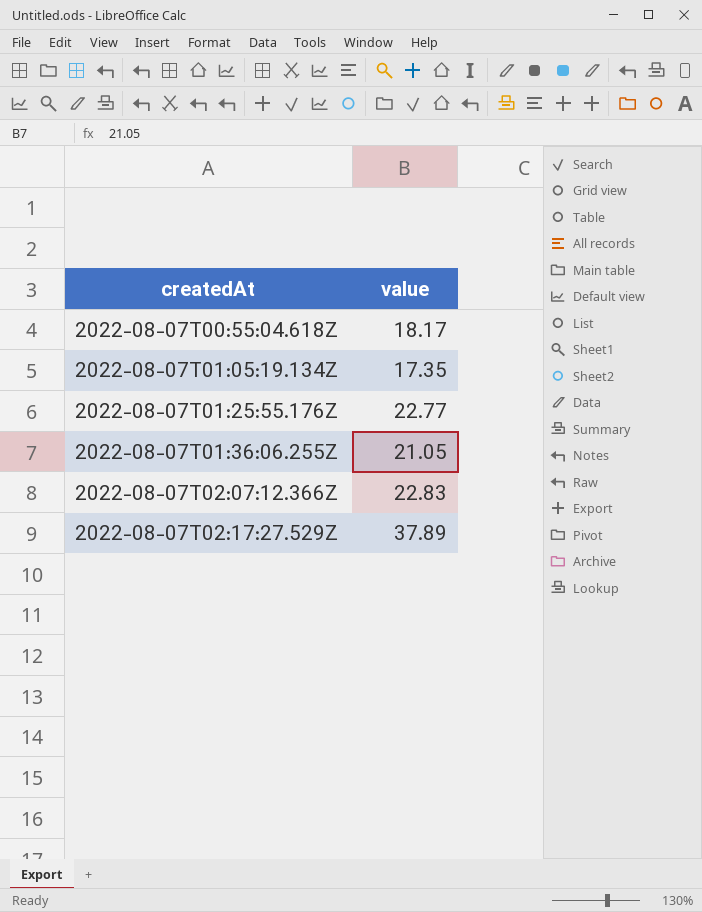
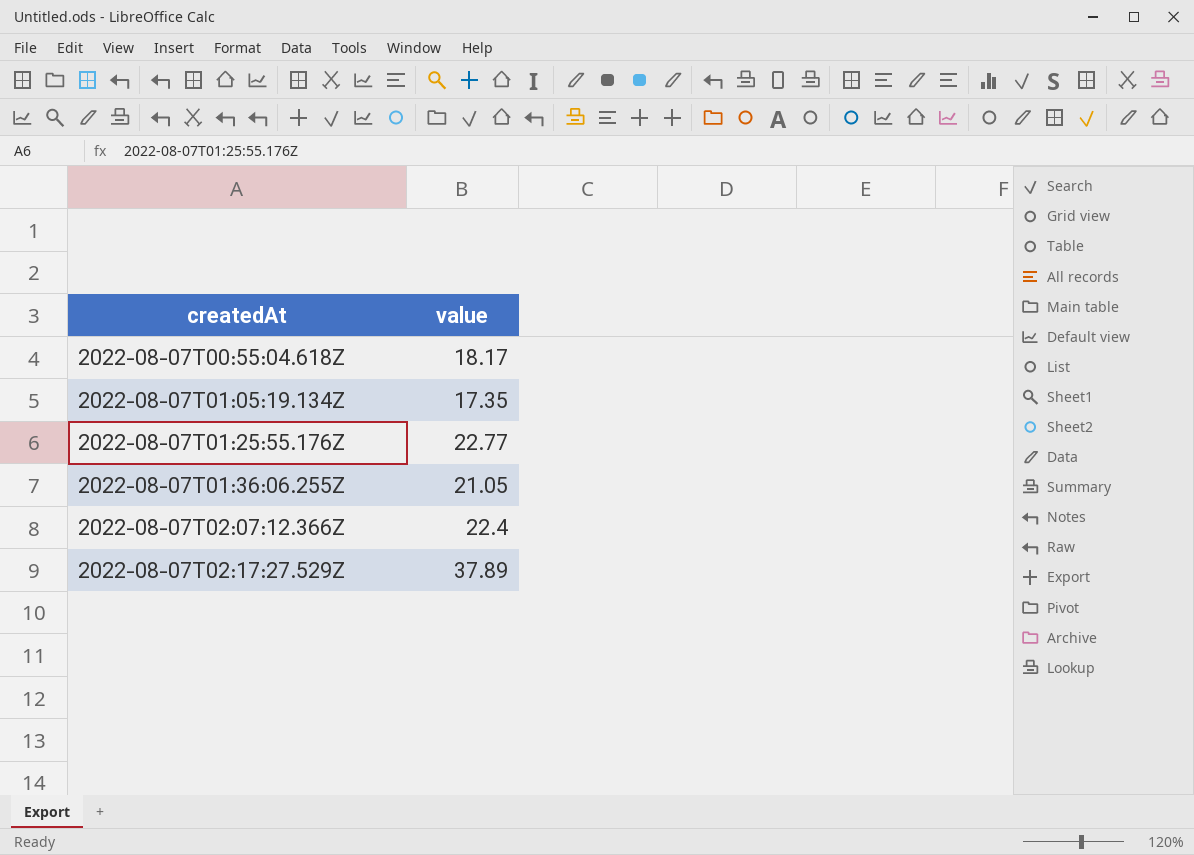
2022-08-07T02:07:12.366Z | value: 22.83 -> 22.4

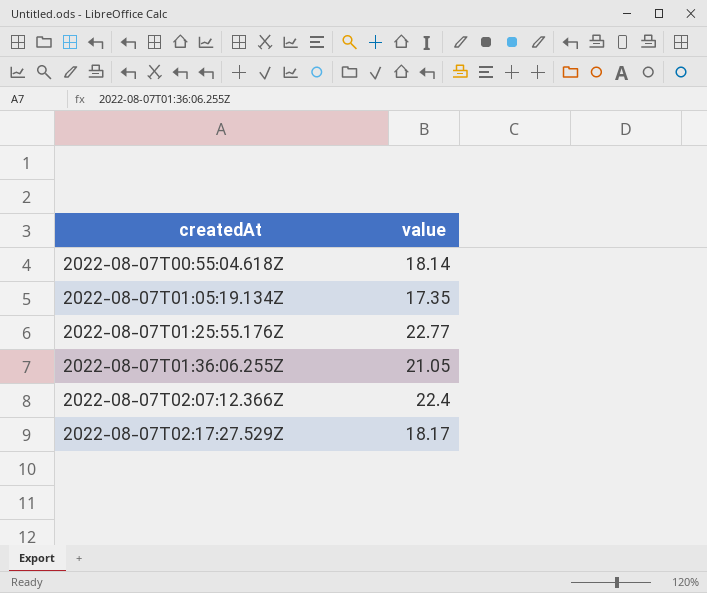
2022-08-07T00:55:04.618Z | value: 18.17 -> 18.14
2022-08-07T02:17:27.529Z | value: 37.89 -> 18.17

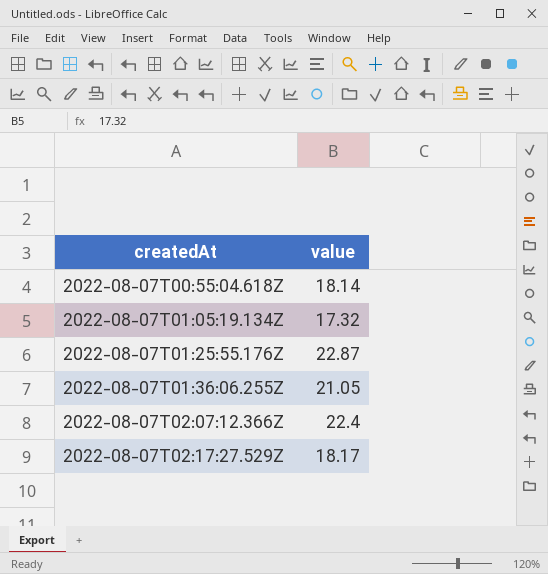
2022-08-07T01:05:19.134Z | value: 17.35 -> 17.32
2022-08-07T01:25:55.176Z | value: 22.77 -> 22.87

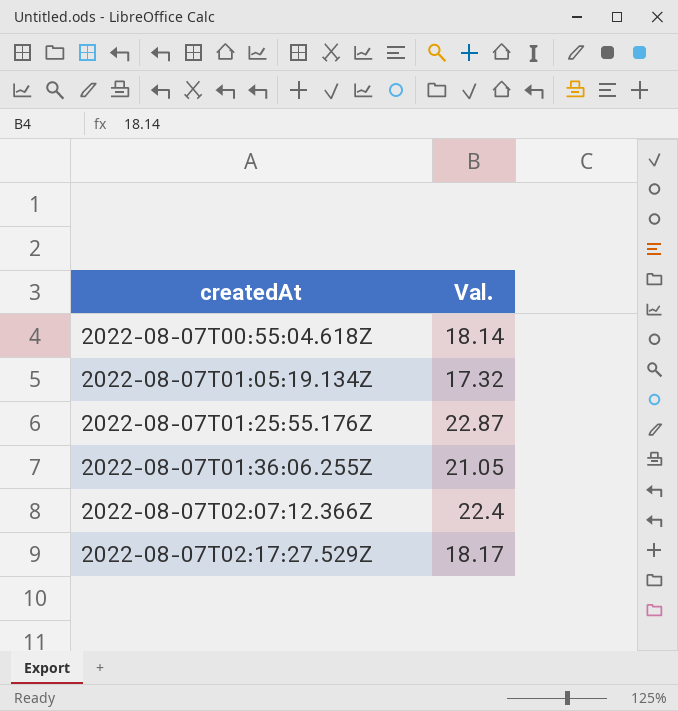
column name: value -> Val.

